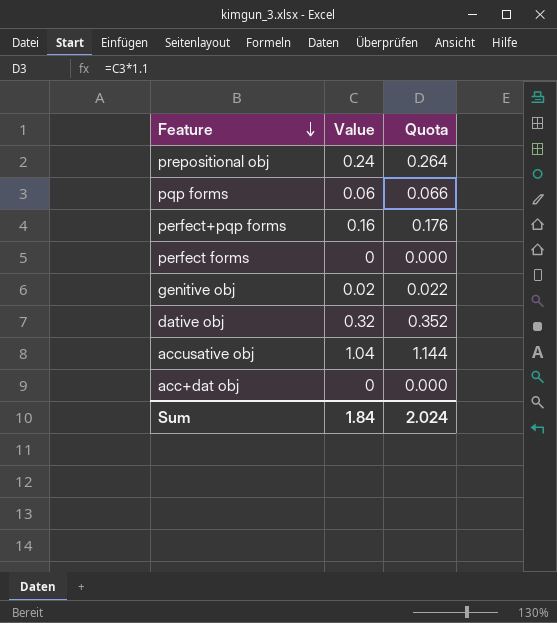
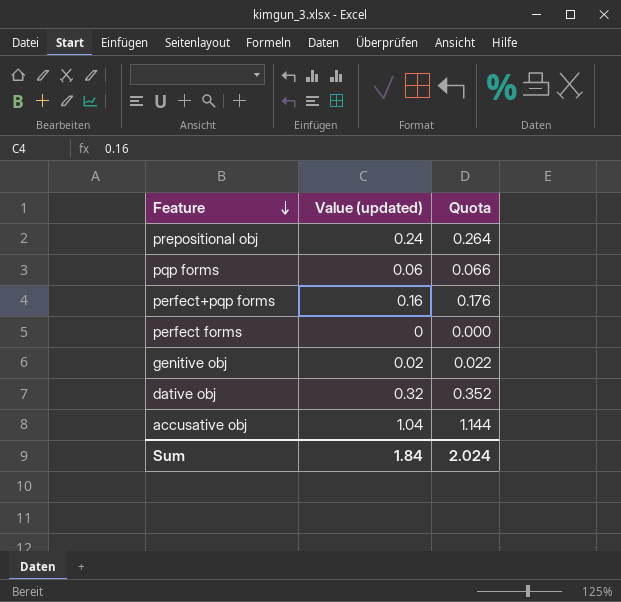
column name: Value -> Value (updated)
row acc+dat obj: 0 | 0.000 -> none

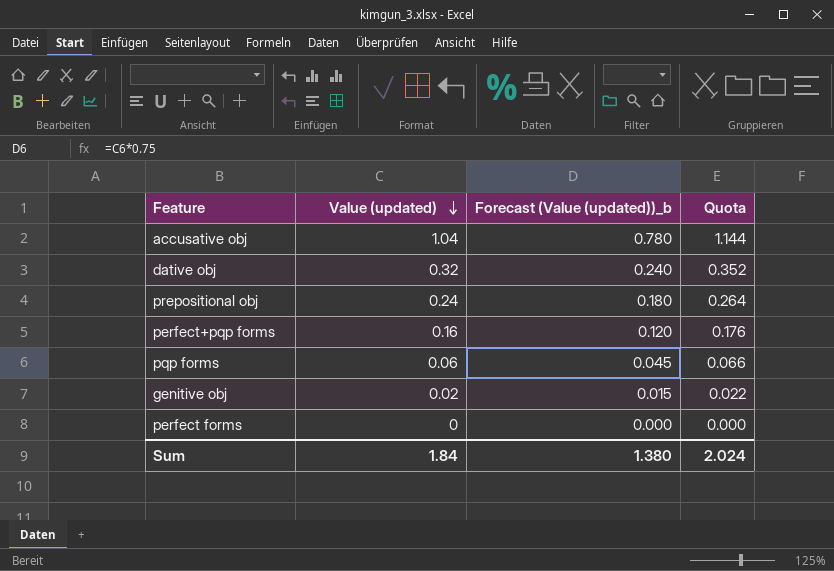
row order: Feature descending -> Value (updated) descending
column Forecast (Value (updated))_b | formula: none -> [Value (updated)] * 0.75

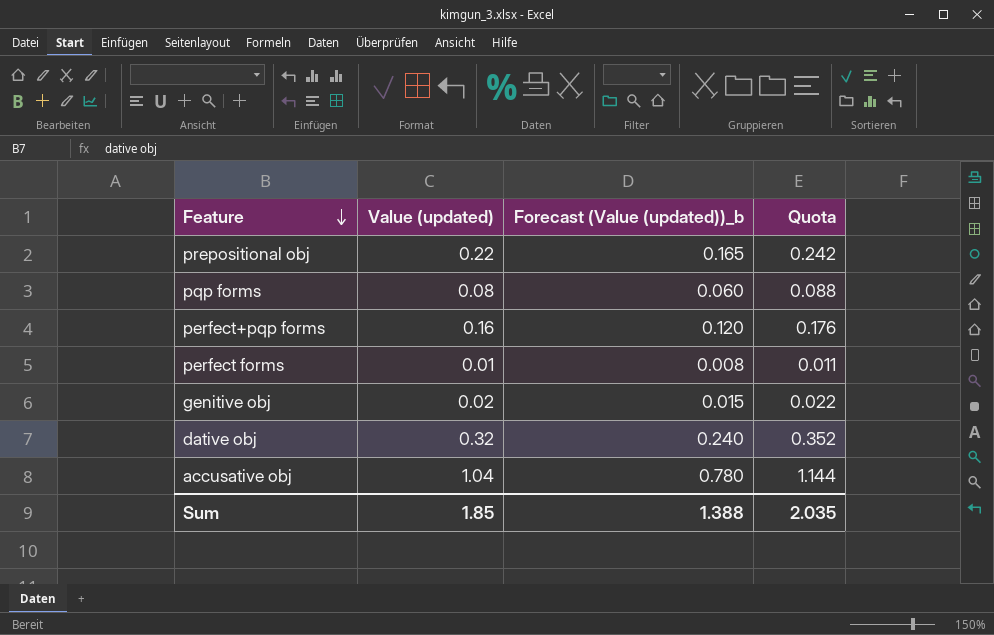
row order: Value (updated) descending -> Feature descending
prepositional obj | Value (updated): 0.24 -> 0.22
prepositional obj | Forecast (Value (updated))_b: 0.180 -> 0.165
prepositional obj | Quota: 0.264 -> 0.242
pqp forms | Value (updated): 0.06 -> 0.08
pqp forms | Forecast (Value (updated))_b: 0.045 -> 0.060
pqp forms | Quota: 0.066 -> 0.088
perfect forms | Value (updated): 0 -> 0.01
perfect forms | Forecast (Value (updated))_b: 0.000 -> 0.008
perfect forms | Quota: 0.000 -> 0.011
Sum | Value (updated): 1.84 -> 1.85
Sum | Forecast (Value (updated))_b: 1.380 -> 1.388
Sum | Quota: 2.024 -> 2.035

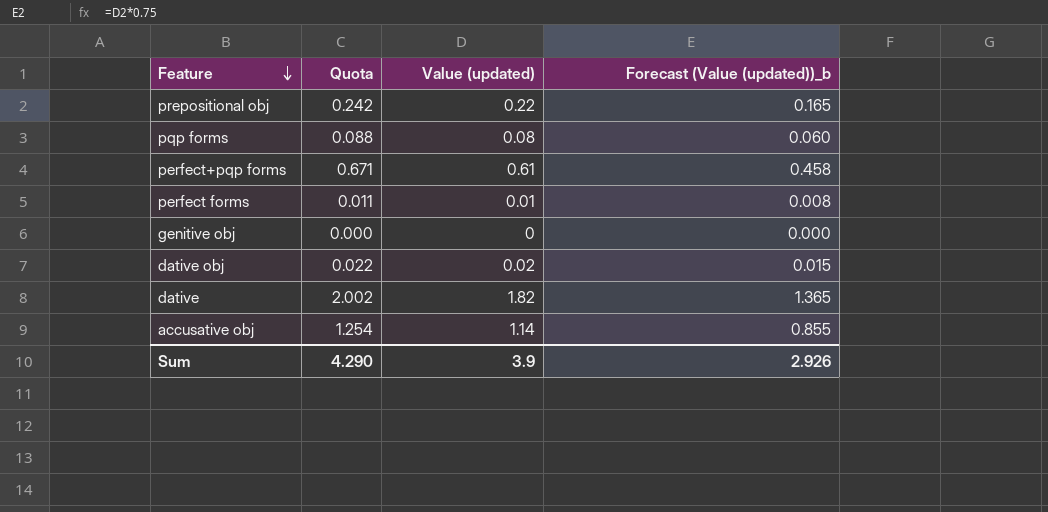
column Quota | position: 4 -> 2
perfect+pqp forms | Quota: 0.176 -> 0.671
perfect+pqp forms | Value (updated): 0.16 -> 0.61
perfect+pqp forms | Forecast (Value (updated))_b: 0.120 -> 0.458
genitive obj | Quota: 0.022 -> 0.000
genitive obj | Value (updated): 0.02 -> 0
genitive obj | Forecast (Value (updated))_b: 0.015 -> 0.000
dative obj | Quota: 0.352 -> 0.022
dative obj | Value (updated): 0.32 -> 0.02
dative obj | Forecast (Value (updated))_b: 0.240 -> 0.015
row dative: none -> 2.002 | 1.82 | 1.365
accusative obj | Quota: 1.144 -> 1.254
accusative obj | Value (updated): 1.04 -> 1.14
accusative obj | Forecast (Value (updated))_b: 0.780 -> 0.855
Sum | Quota: 2.035 -> 4.290
Sum | Value (updated): 1.85 -> 3.9
Sum | Forecast (Value (updated))_b: 1.388 -> 2.926

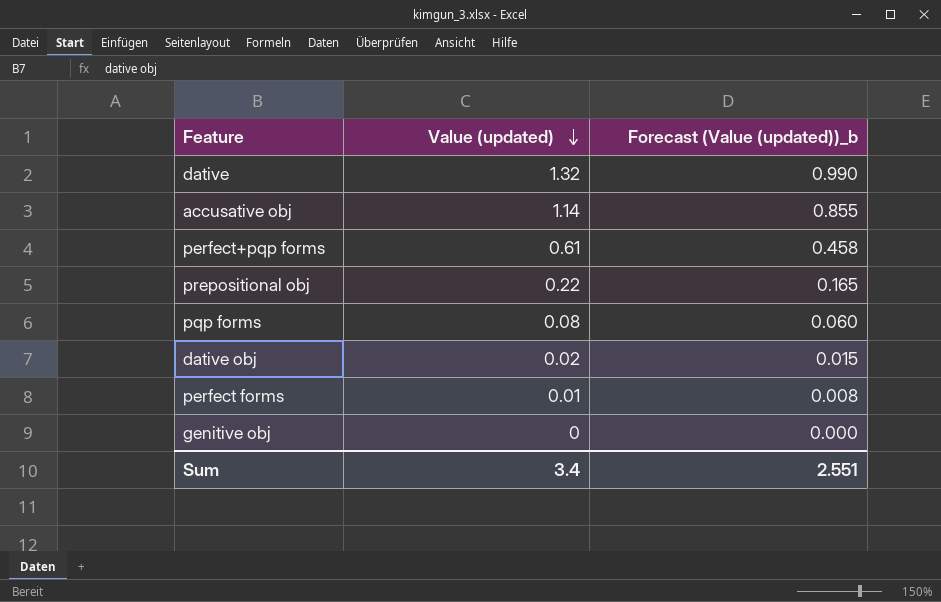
row order: Feature descending -> Value (updated) descending
column Quota | formula: [Value (updated)] * 1.1 -> none
dative | Value (updated): 1.82 -> 1.32
dative | Forecast (Value (updated))_b: 1.365 -> 0.990
Sum | Value (updated): 3.9 -> 3.4
Sum | Forecast (Value (updated))_b: 2.926 -> 2.551

